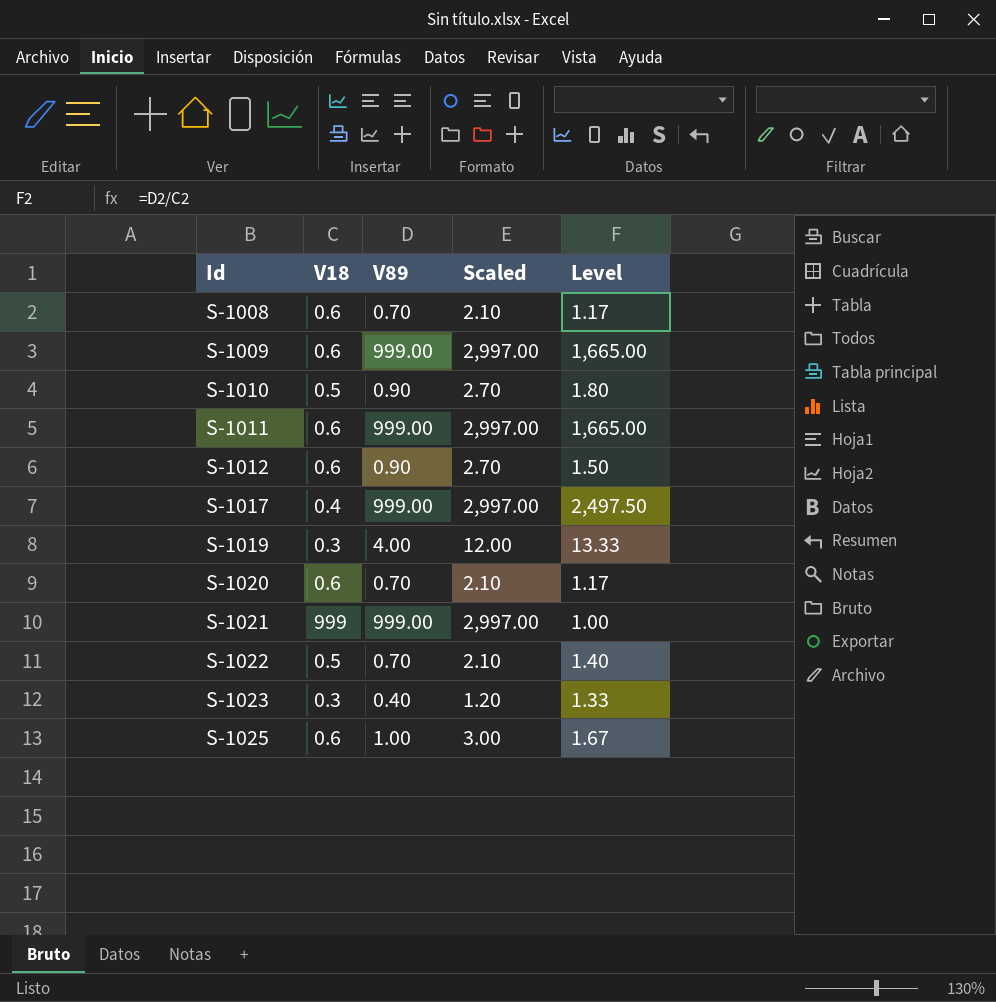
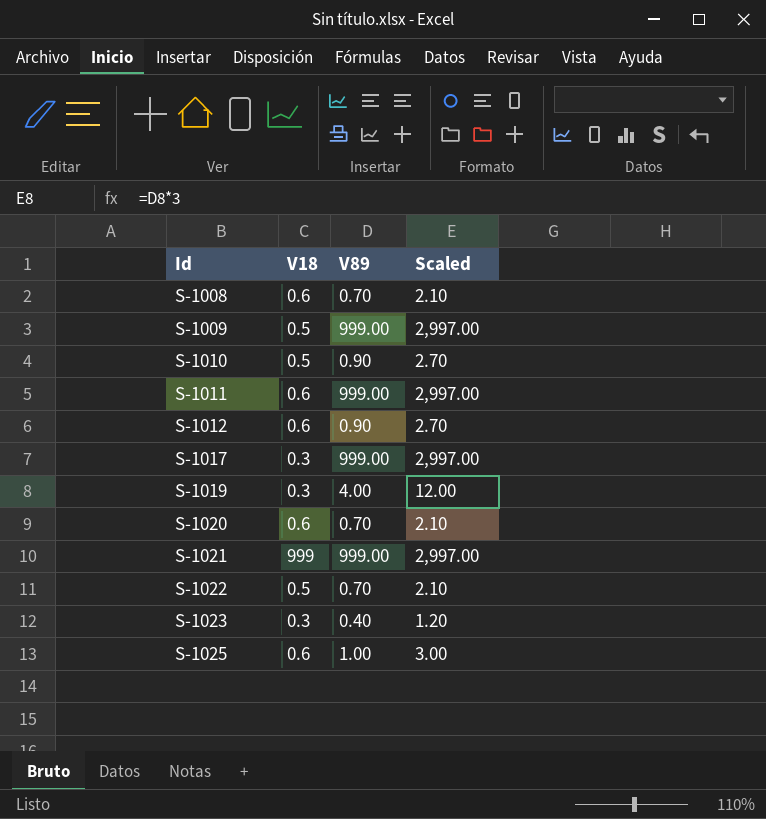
column Level | formula: [V89] / [V18] -> none
S-1009 | V18: 0.6 -> 0.5
S-1017 | V18: 0.4 -> 0.3

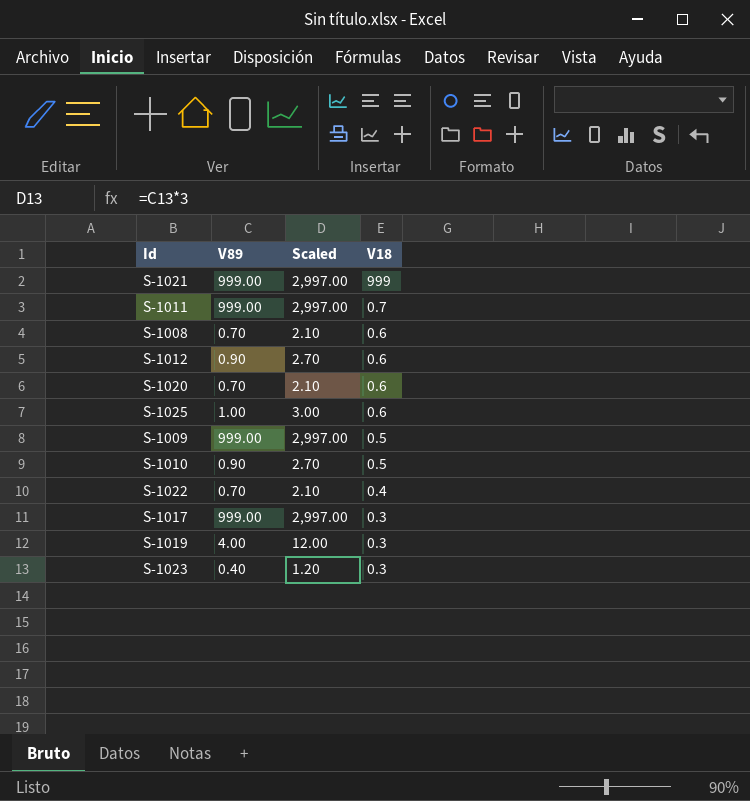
row order: Id ascending -> V18 descending
column V18 | position: 2 -> 4
S-1011 | V18: 0.6 -> 0.7
S-1022 | V18: 0.5 -> 0.4

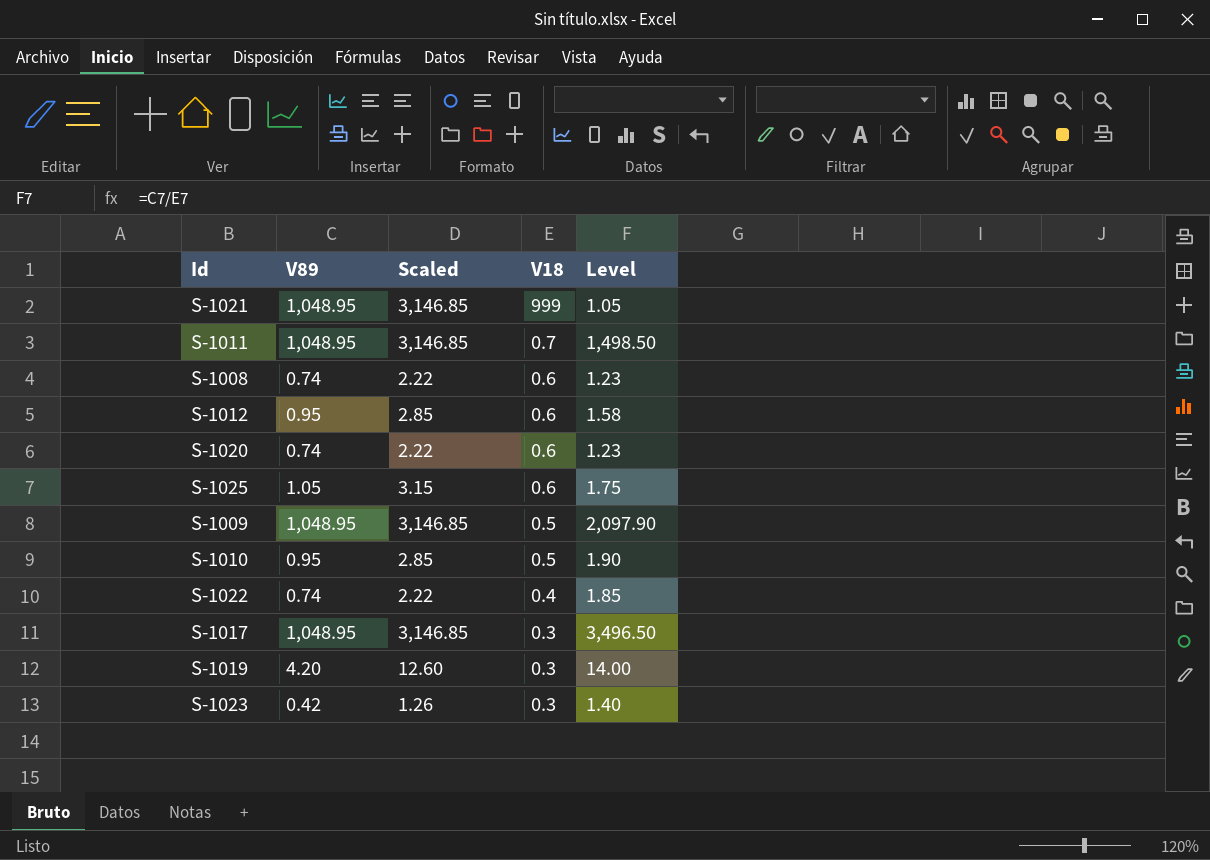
column Level | formula: none -> [V89] / [V18]
S-1021 | V89: 999.00 -> 1,048.95
S-1021 | Scaled: 2,997.00 -> 3,146.85
S-1011 | V89: 999.00 -> 1,048.95
S-1011 | Scaled: 2,997.00 -> 3,146.85
S-1008 | V89: 0.70 -> 0.74
S-1008 | Scaled: 2.10 -> 2.22
S-1012 | V89: 0.90 -> 0.95
S-1012 | Scaled: 2.70 -> 2.85
S-1020 | V89: 0.70 -> 0.74
S-1020 | Scaled: 2.10 -> 2.22
S-1025 | V89: 1.00 -> 1.05
S-1025 | Scaled: 3.00 -> 3.15
S-1009 | V89: 999.00 -> 1,048.95
S-1009 | Scaled: 2,997.00 -> 3,146.85
S-1010 | V89: 0.90 -> 0.95
S-1010 | Scaled: 2.70 -> 2.85
S-1022 | V89: 0.70 -> 0.74
S-1022 | Scaled: 2.10 -> 2.22
S-1017 | V89: 999.00 -> 1,048.95
S-1017 | Scaled: 2,997.00 -> 3,146.85
S-1019 | V89: 4.00 -> 4.20
S-1019 | Scaled: 12.00 -> 12.60
S-1023 | V89: 0.40 -> 0.42
S-1023 | Scaled: 1.20 -> 1.26

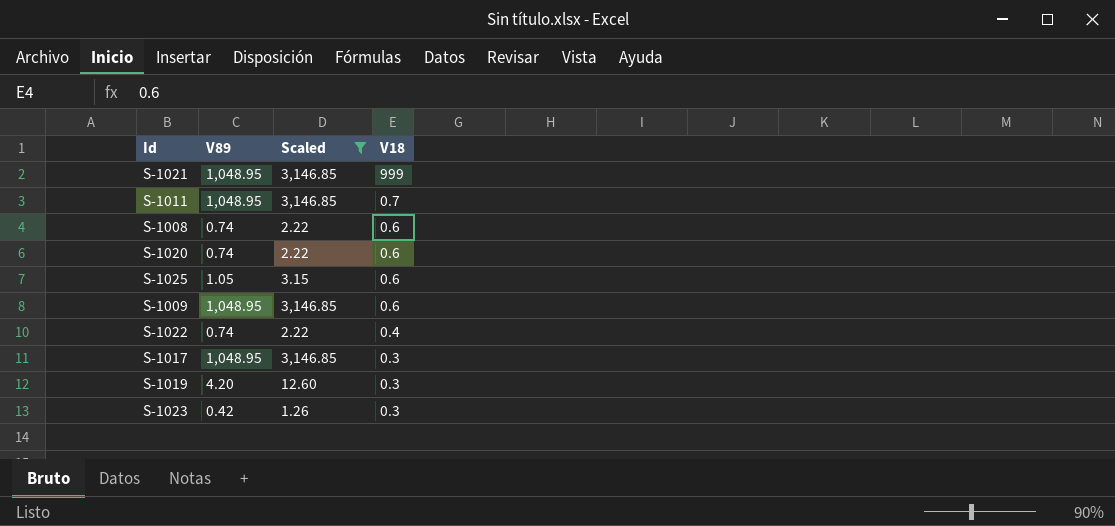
filter: none -> Scaled != 2.85
column Level | formula: [V89] / [V18] -> none
S-1009 | V18: 0.5 -> 0.6

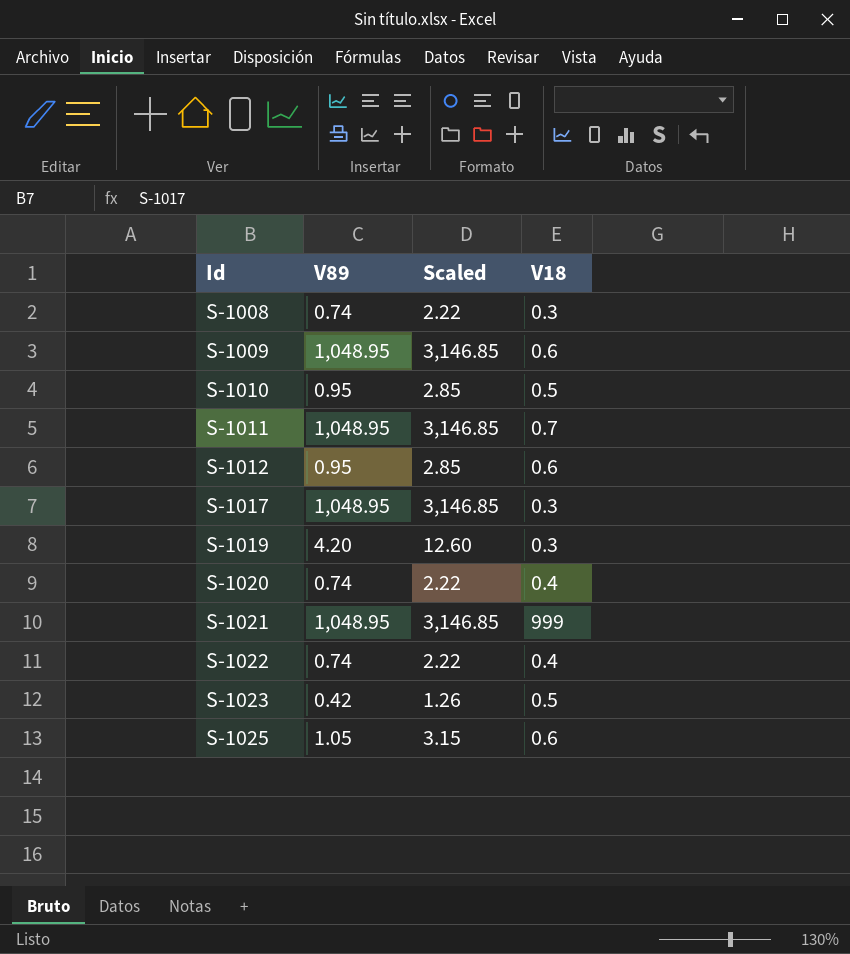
filter: Scaled != 2.85 -> none
row order: V18 descending -> Id ascending
S-1008 | V18: 0.6 -> 0.3
S-1020 | V18: 0.6 -> 0.4
S-1023 | V18: 0.3 -> 0.5

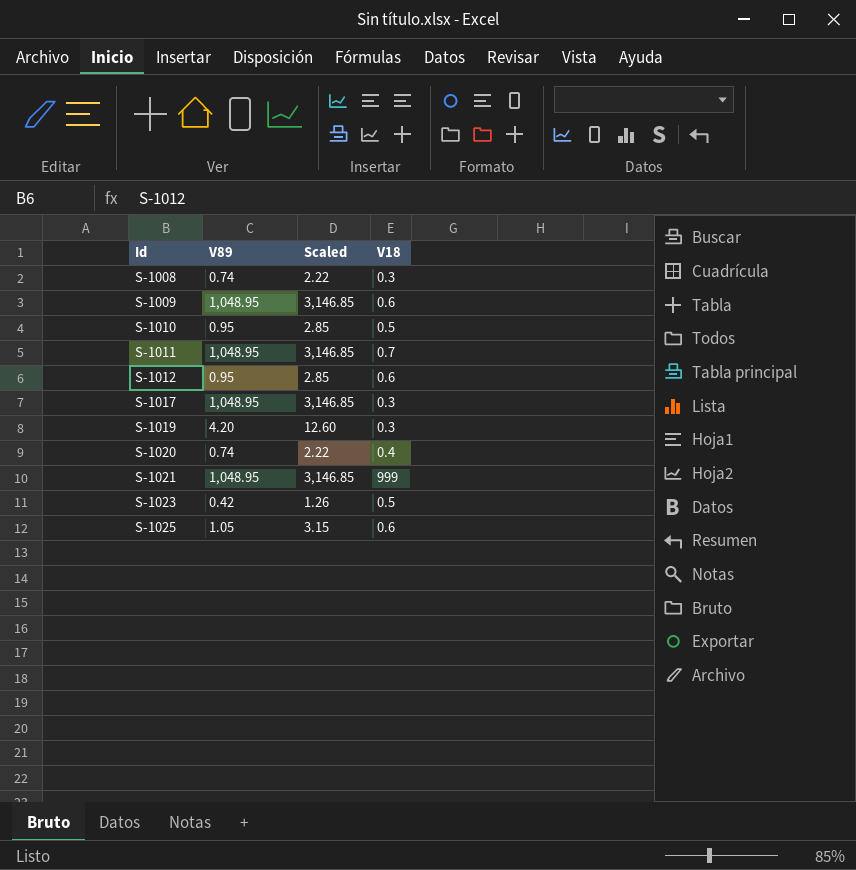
row S-1022: 0.74 | 2.22 | 0.4 -> none

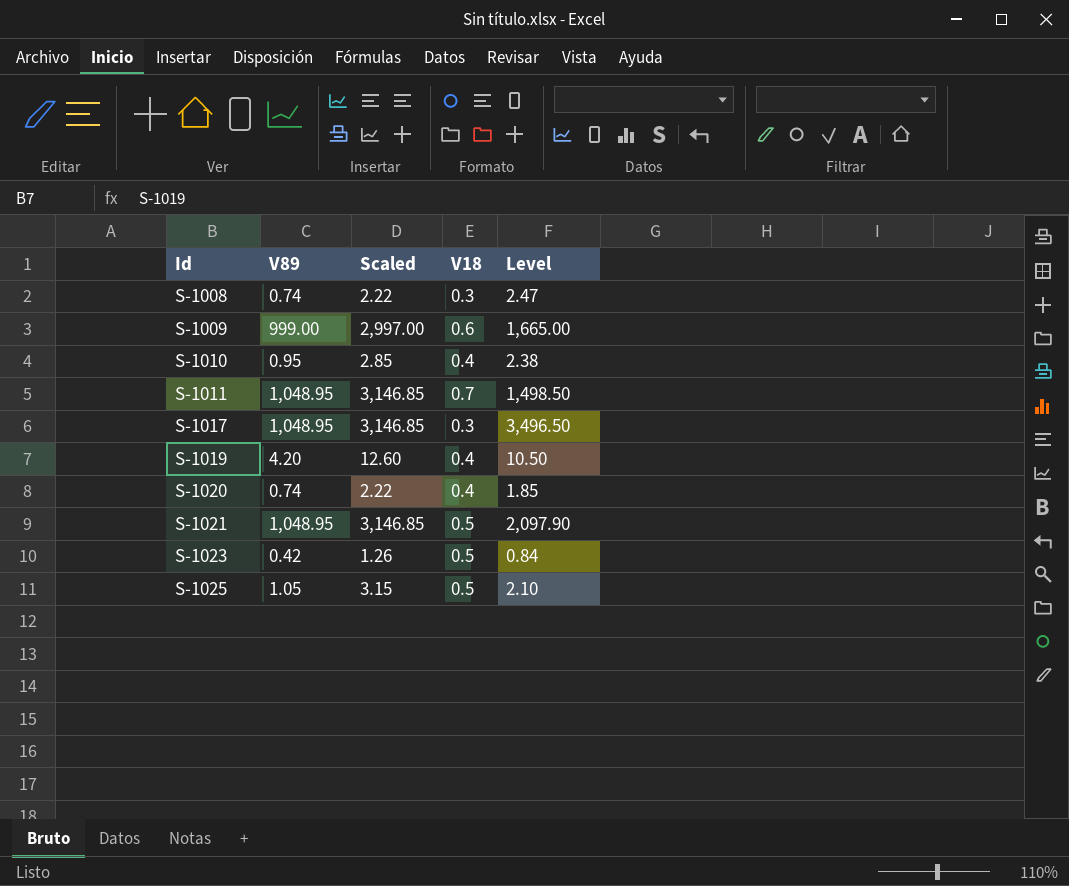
column Level | formula: none -> [V89] / [V18]
row S-1012: 0.95 | 2.85 | 0.6 -> none
S-1009 | V89: 1,048.95 -> 999.00
S-1009 | Scaled: 3,146.85 -> 2,997.00
S-1010 | V18: 0.5 -> 0.4
S-1019 | V18: 0.3 -> 0.4
S-1021 | V18: 999 -> 0.5
S-1025 | V18: 0.6 -> 0.5

